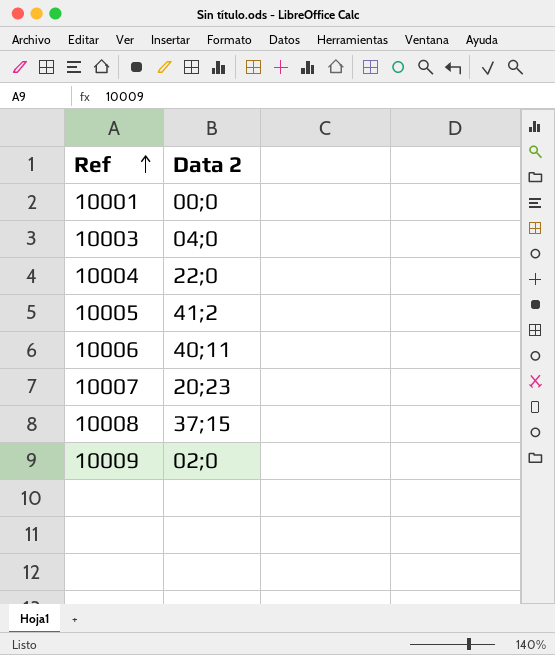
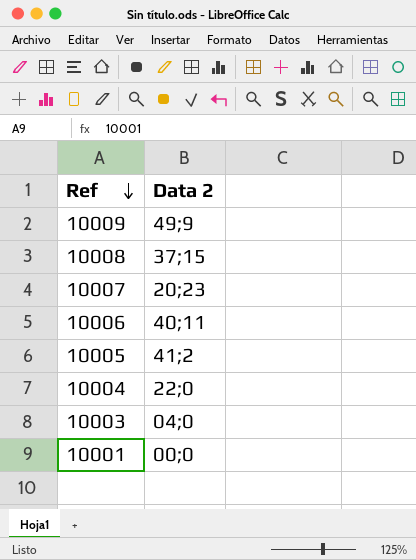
row order: Ref ascending -> Ref descending
10009 | Data 2: 02;0 -> 49;9

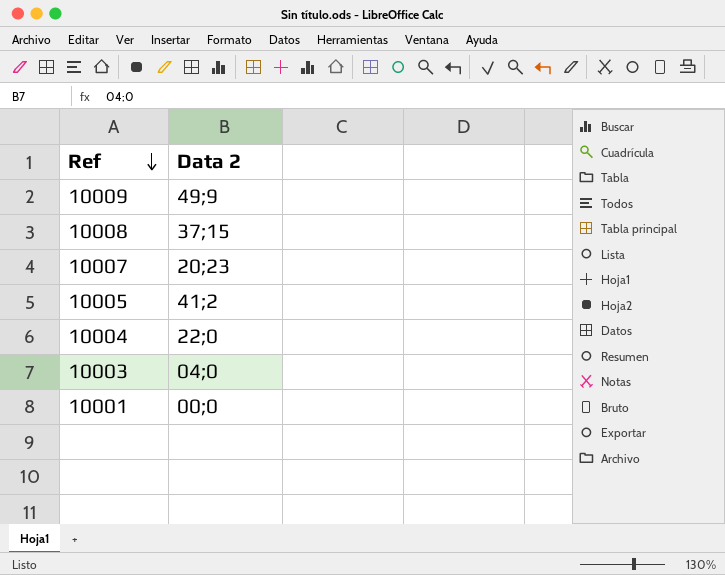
row 10006: 40;11 -> none

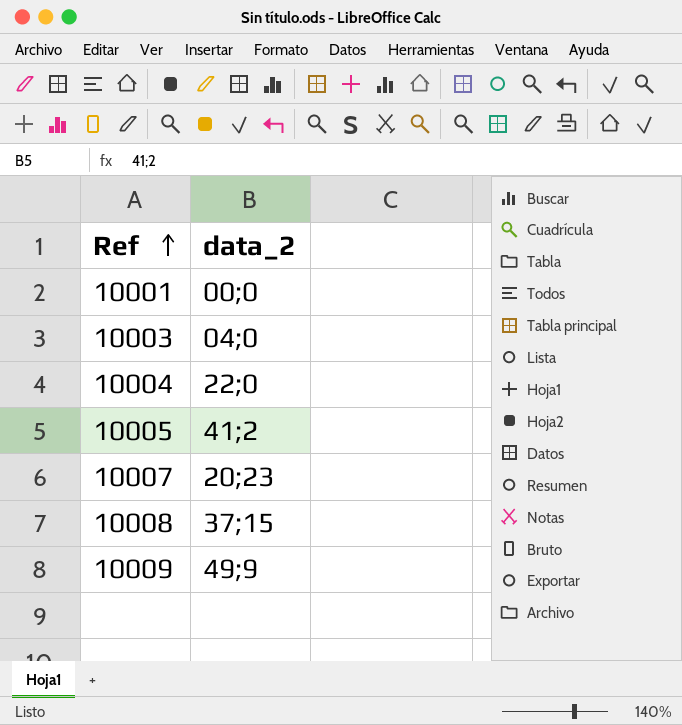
row order: Ref descending -> Ref ascending
column name: Data 2 -> data_2

